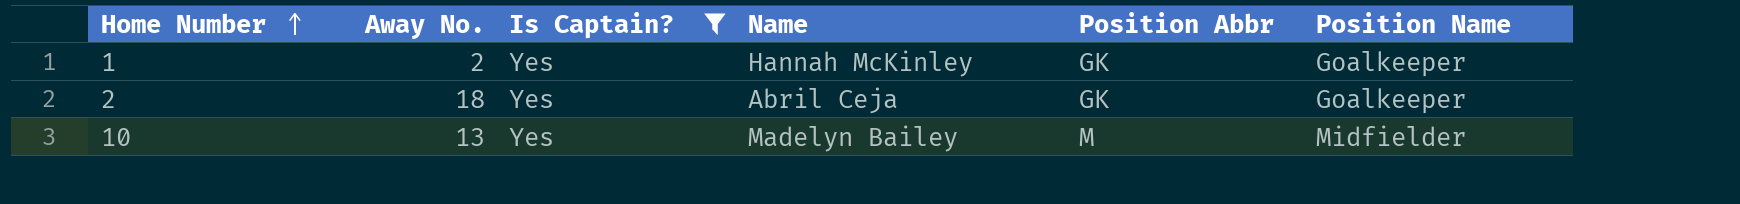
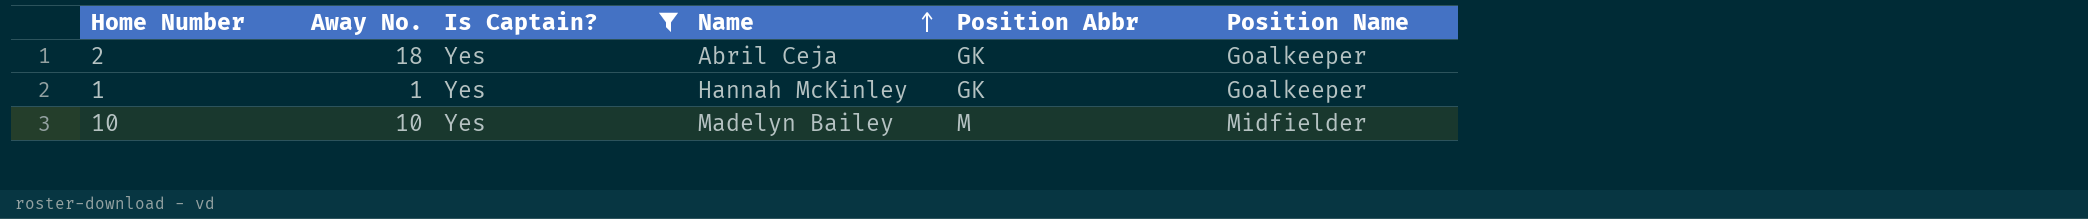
row order: Home Number ascending -> Name ascending
1 | Away No.: 2 -> 1
10 | Away No.: 13 -> 10

